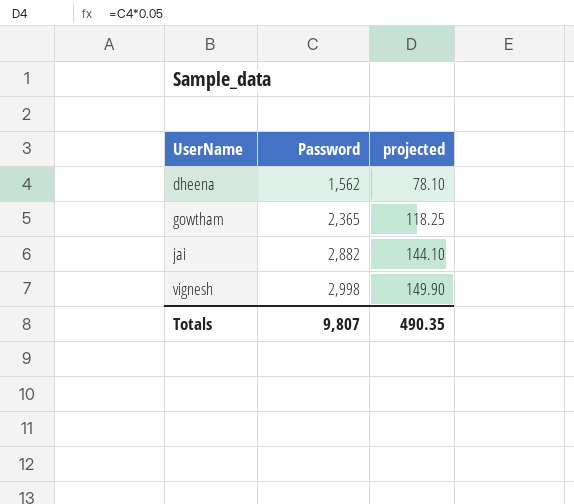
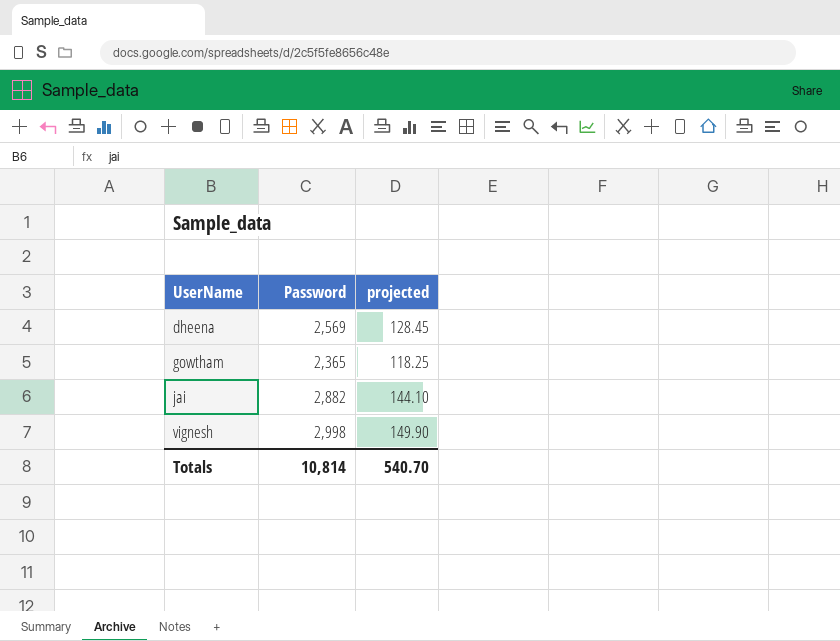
dheena | Password: 1,562 -> 2,569
dheena | projected: 78.10 -> 128.45
Totals | Password: 9,807 -> 10,814
Totals | projected: 490.35 -> 540.70

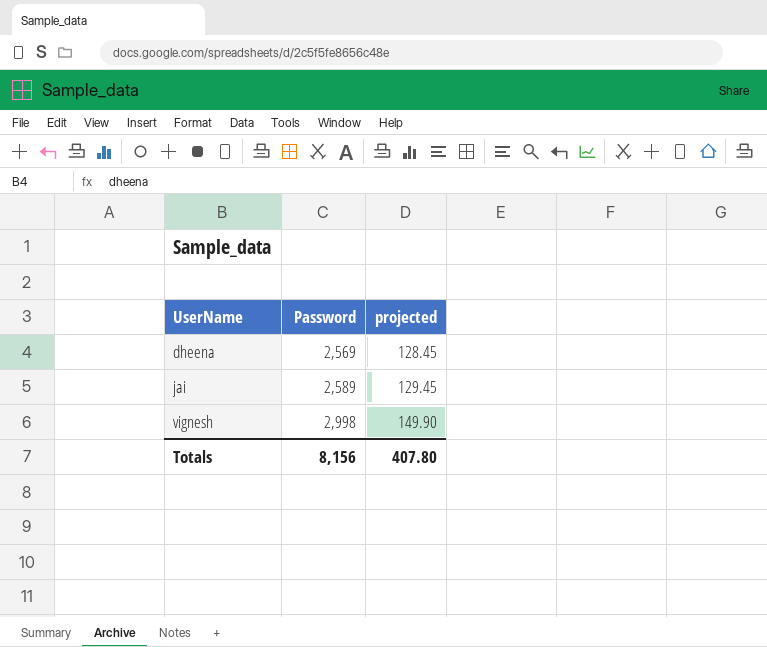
row gowtham: 2,365 | 118.25 -> none
jai | Password: 2,882 -> 2,589
jai | projected: 144.10 -> 129.45
Totals | Password: 10,814 -> 8,156
Totals | projected: 540.70 -> 407.80

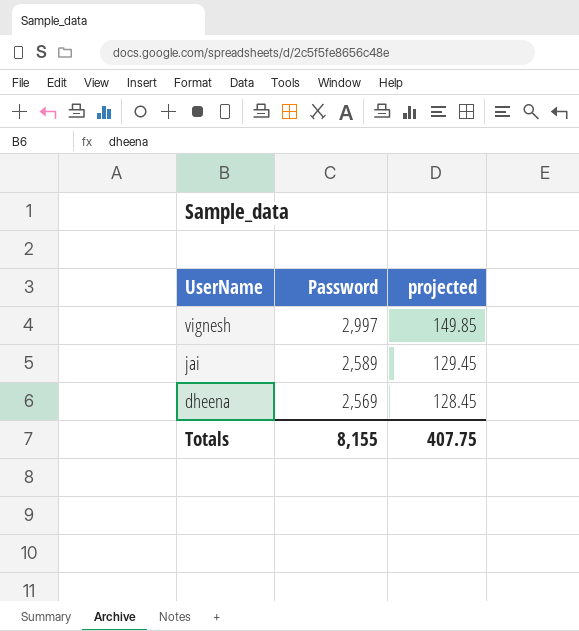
row order: UserName ascending -> UserName descending
vignesh | Password: 2,998 -> 2,997
vignesh | projected: 149.90 -> 149.85
Totals | Password: 8,156 -> 8,155
Totals | projected: 407.80 -> 407.75

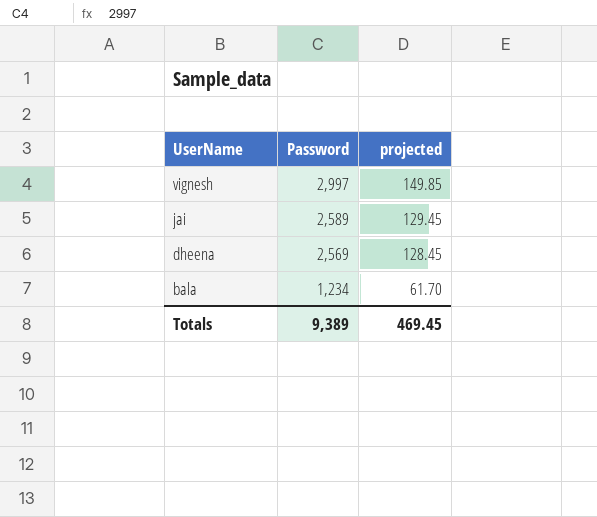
row bala: none -> 1,234 | 61.70
Totals | Password: 8,155 -> 9,389
Totals | projected: 407.75 -> 469.45

